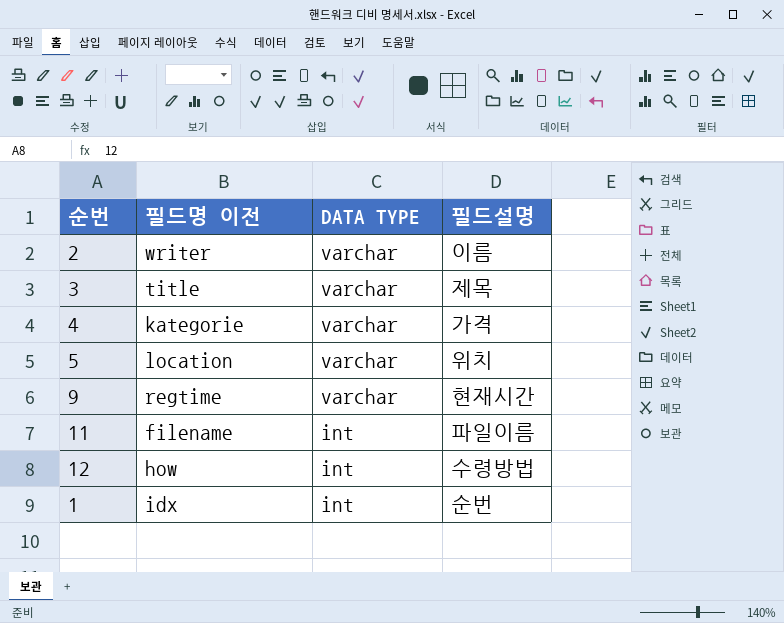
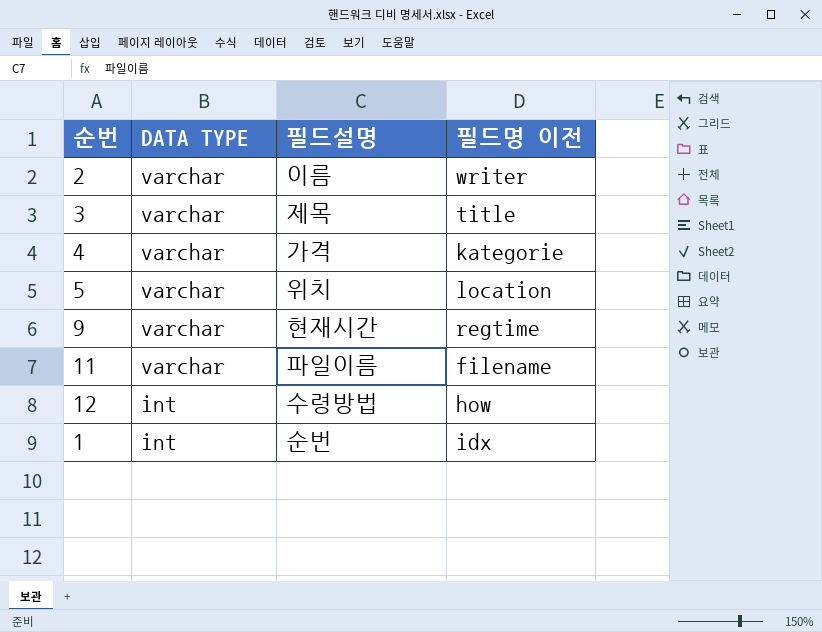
column 필드명 이전 | position: 2 -> 4
11 | DATA TYPE: int -> varchar

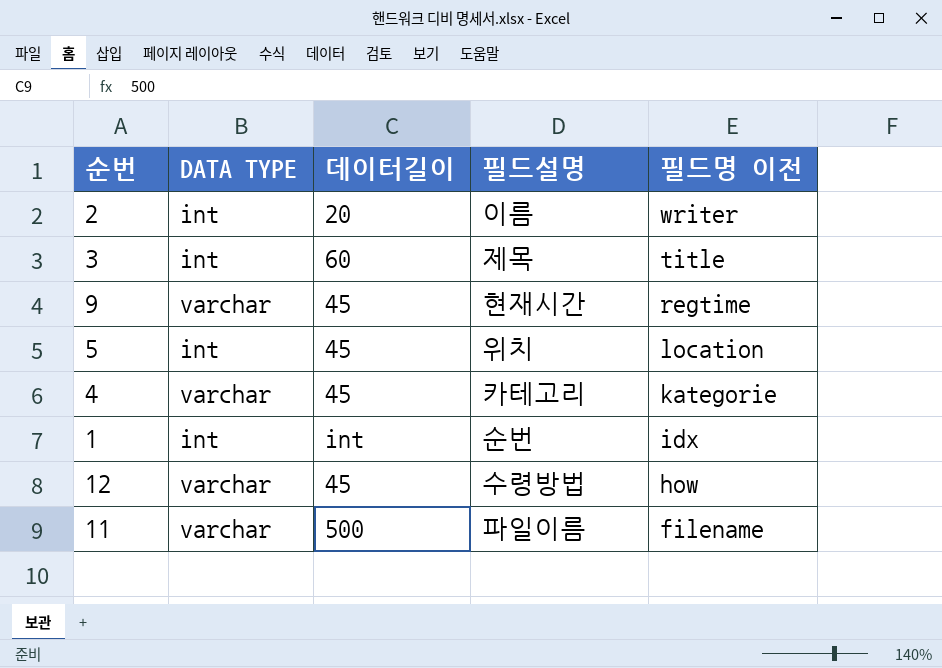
row order: DATA TYPE descending -> 필드명 이전 descending
column 데이터길이 | position: none -> 3
2 | DATA TYPE: varchar -> int
3 | DATA TYPE: varchar -> int
5 | DATA TYPE: varchar -> int
4 | 필드설명: 가격 -> 카테고리
12 | DATA TYPE: int -> varchar

